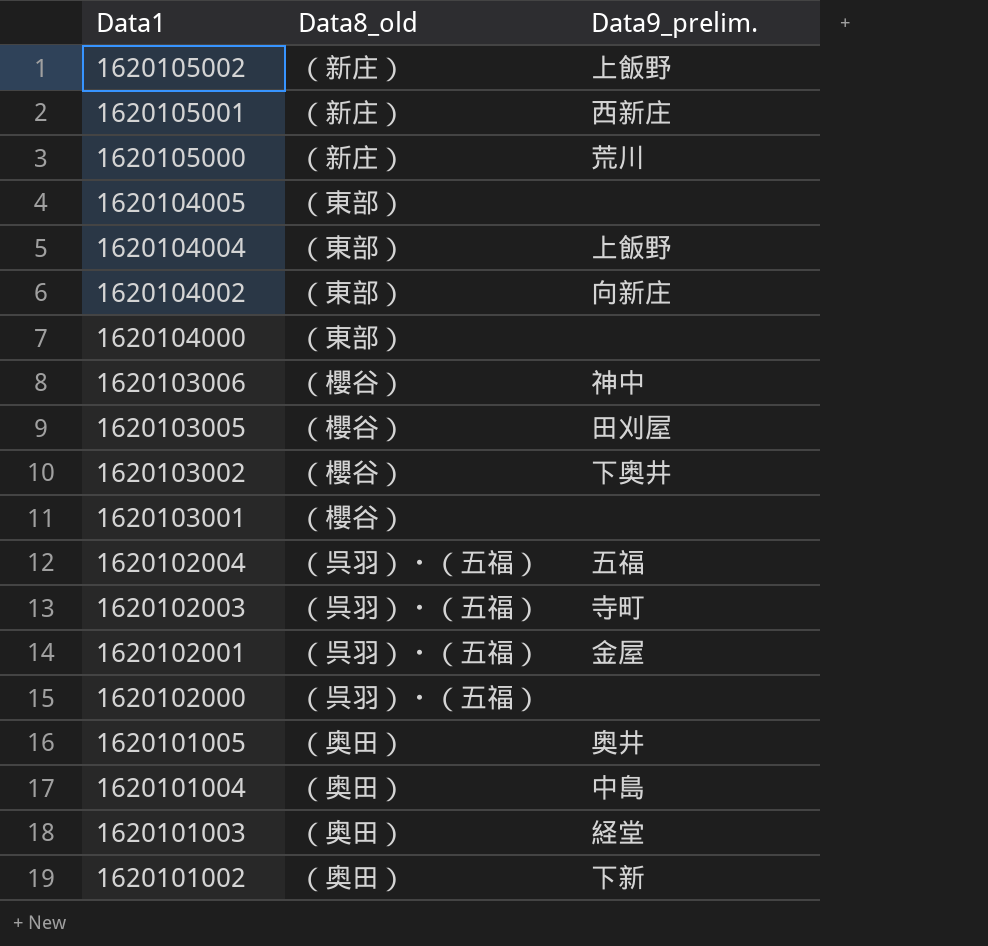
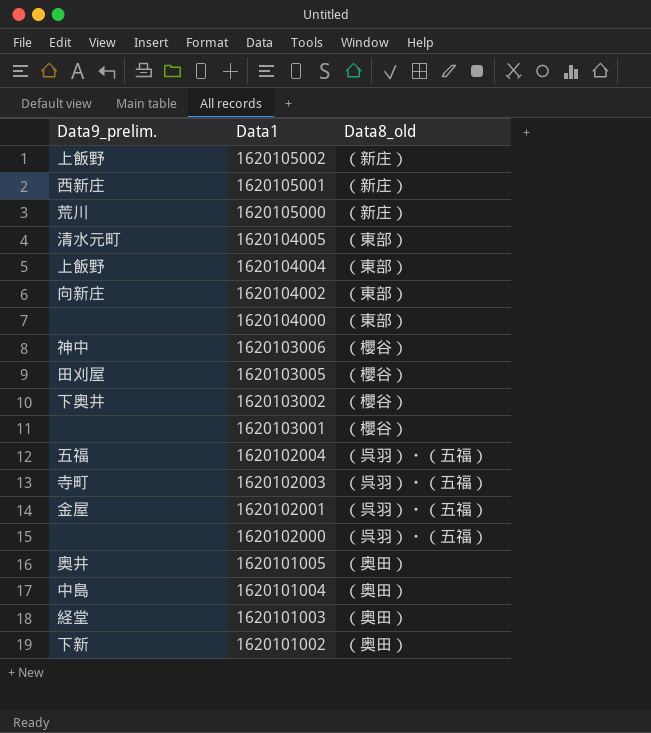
column Data9_prelim. | position: 3 -> 1
1620104005 | Data9_prelim.: none -> 清水元町

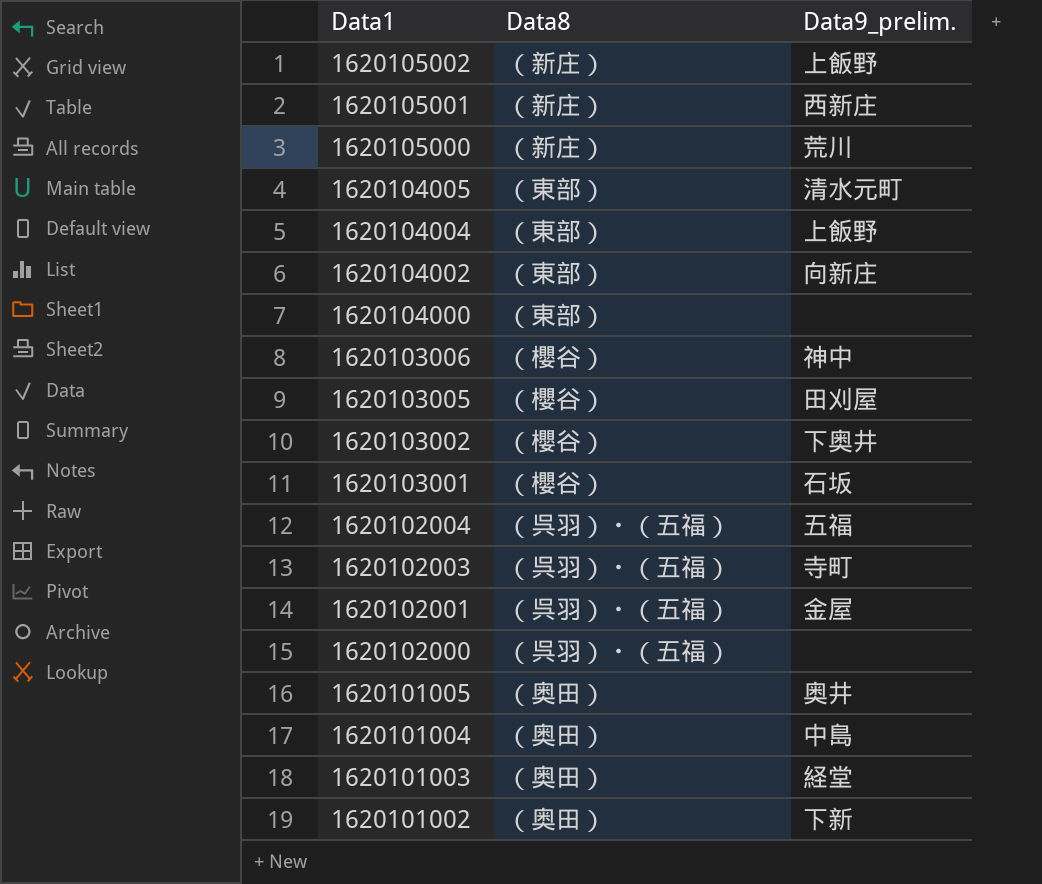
column name: Data8_old -> Data8
column Data9_prelim. | position: 1 -> 3
1620103001 | Data9_prelim.: none -> 石坂

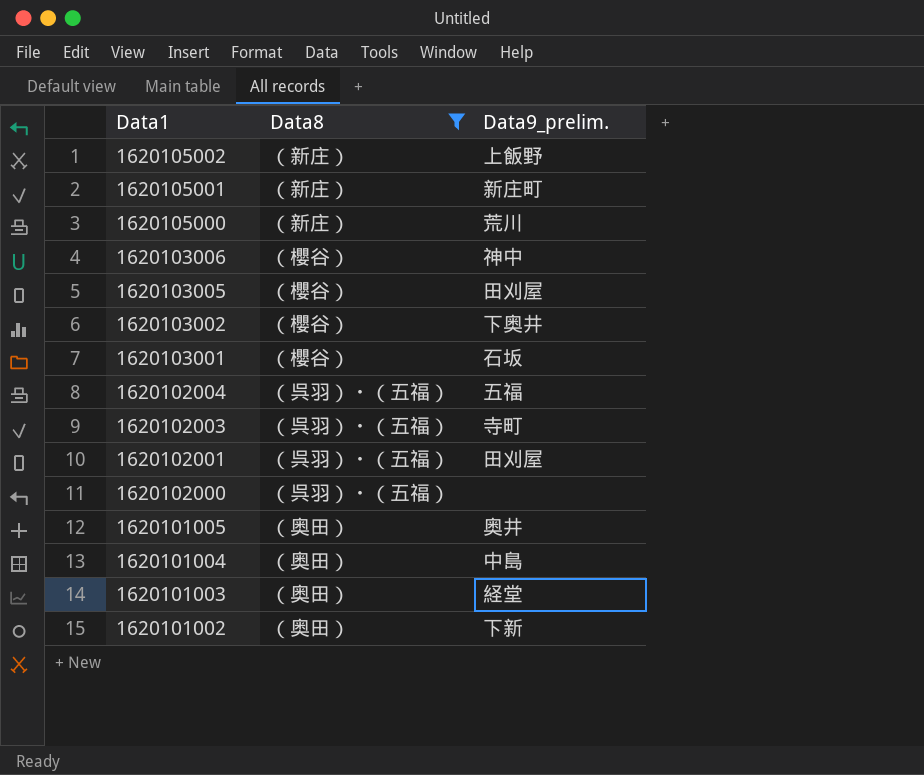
filter: none -> Data8 != （東部）
1620105001 | Data9_prelim.: 西新庄 -> 新庄町
1620102001 | Data9_prelim.: 金屋 -> 田刈屋

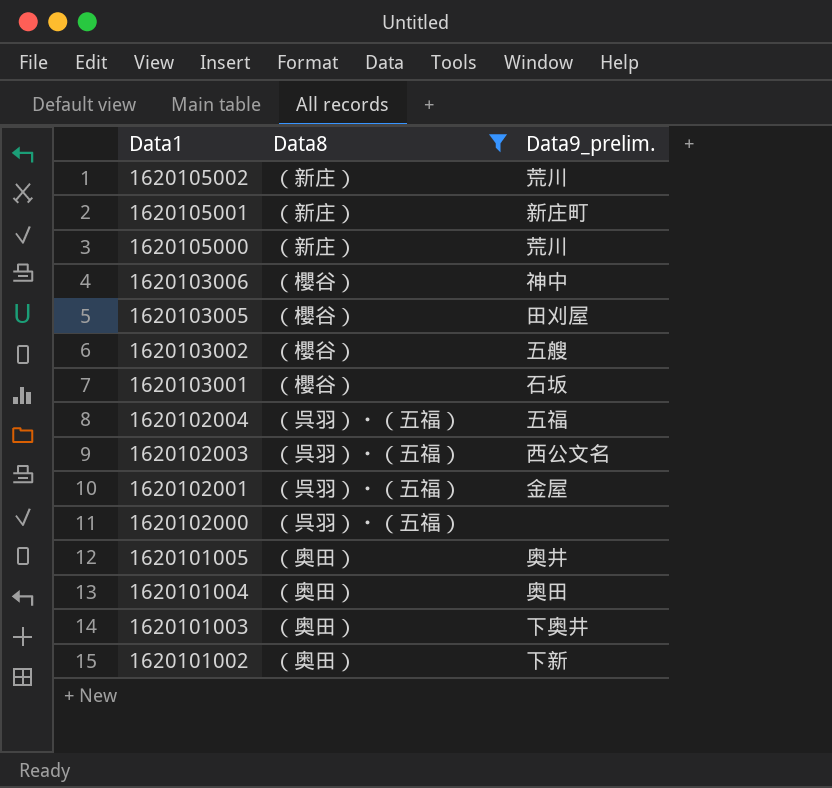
1620105002 | Data9_prelim.: 上飯野 -> 荒川
1620103002 | Data9_prelim.: 下奥井 -> 五艘
1620102003 | Data9_prelim.: 寺町 -> 西公文名
1620102001 | Data9_prelim.: 田刈屋 -> 金屋
1620101004 | Data9_prelim.: 中島 -> 奥田
1620101003 | Data9_prelim.: 経堂 -> 下奥井

